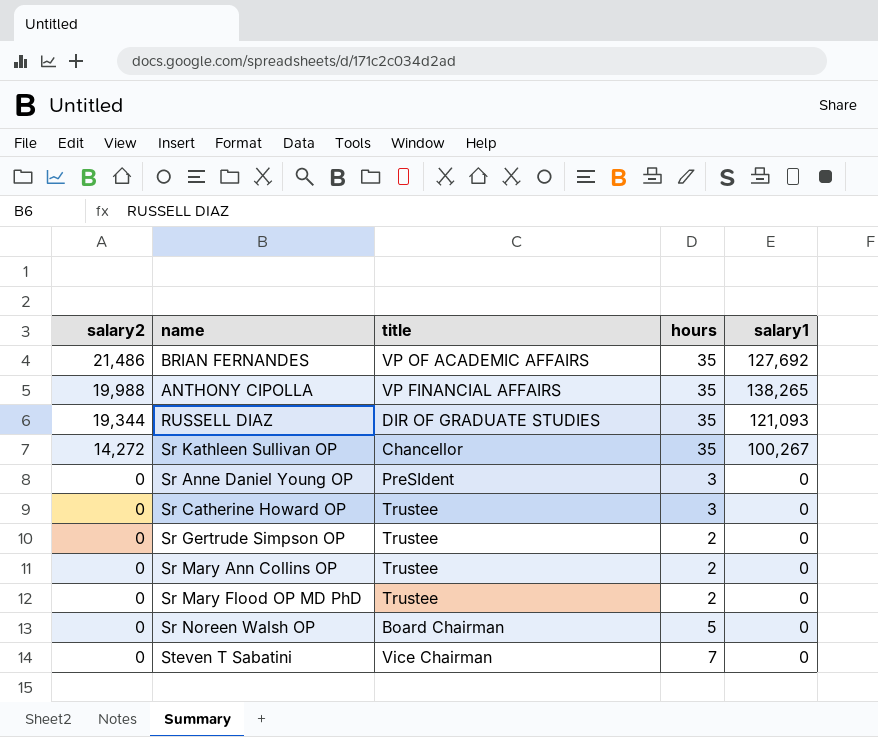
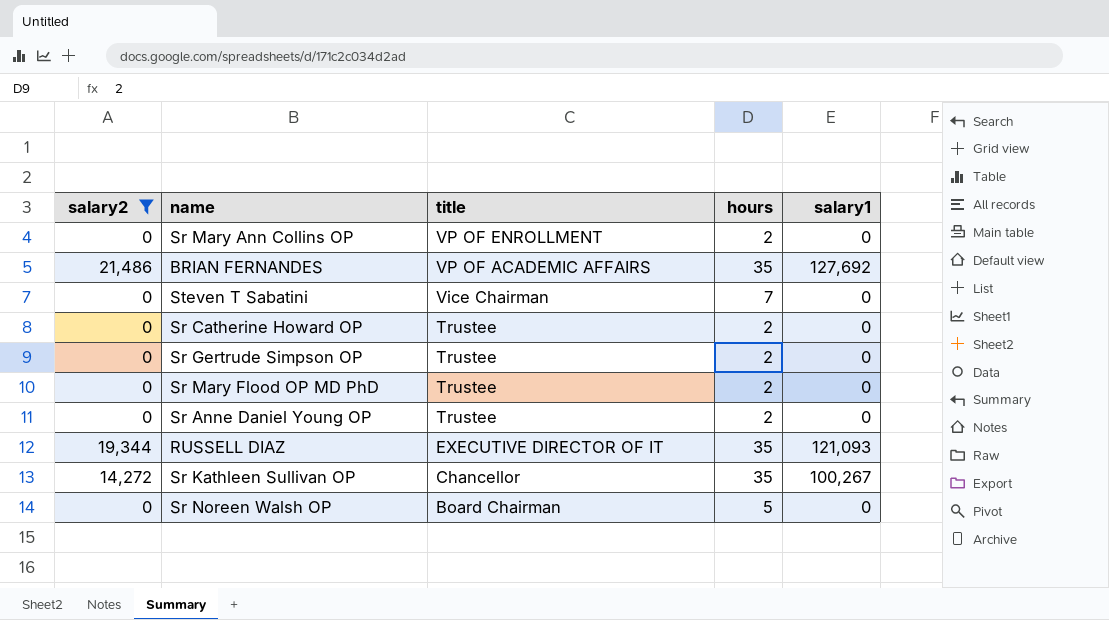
filter: none -> salary2 != 19,988
row order: salary2 descending -> title descending
Sr Mary Ann Collins OP | title: Trustee -> VP OF ENROLLMENT
Sr Catherine Howard OP | hours: 3 -> 2
Sr Anne Daniel Young OP | title: PreSIdent -> Trustee
Sr Anne Daniel Young OP | hours: 3 -> 2
RUSSELL DIAZ | title: DIR OF GRADUATE STUDIES -> EXECUTIVE DIRECTOR OF IT

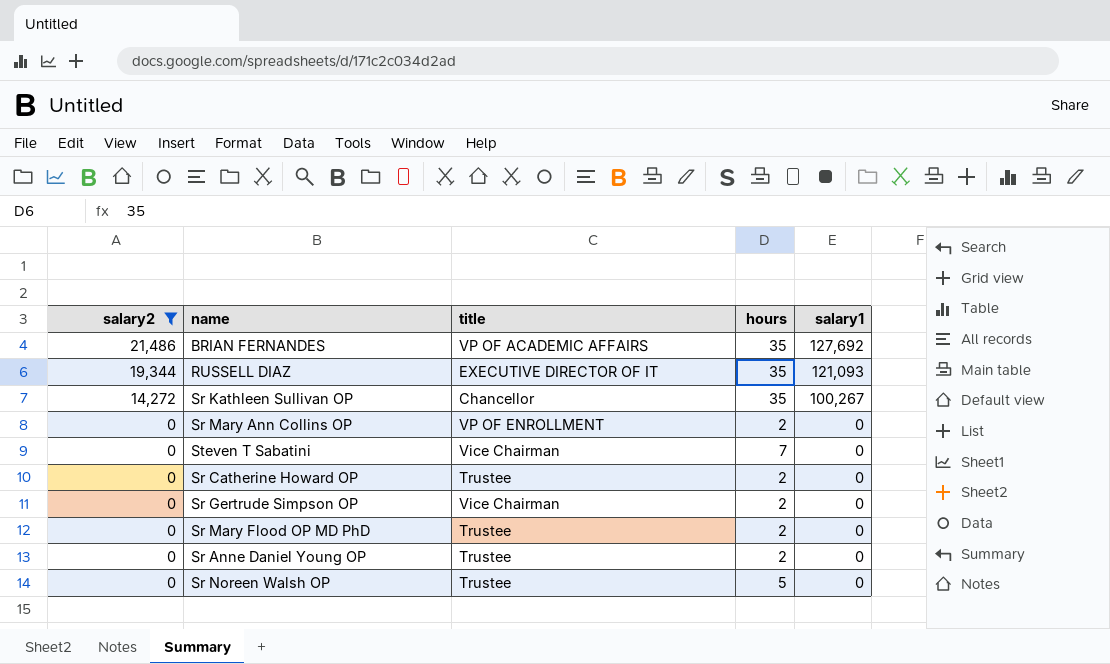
row order: title descending -> salary2 descending
Sr Gertrude Simpson OP | title: Trustee -> Vice Chairman
Sr Noreen Walsh OP | title: Board Chairman -> Trustee

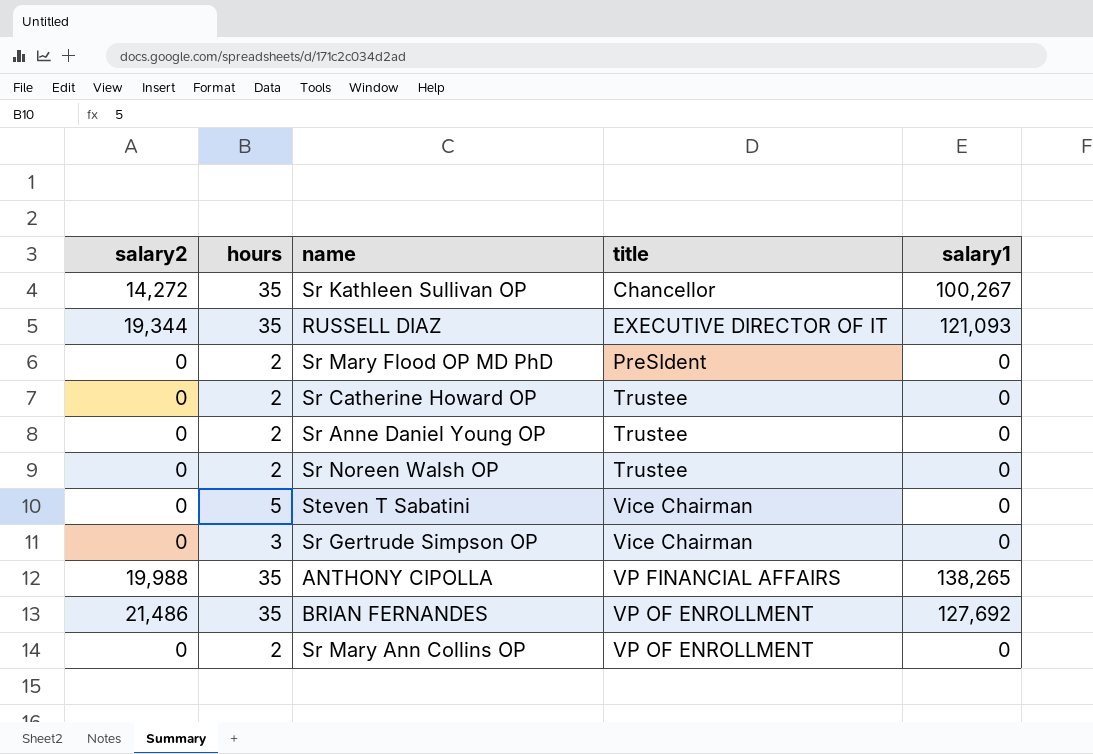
filter: salary2 != 19,988 -> none
row order: salary2 descending -> title ascending
column hours | position: 4 -> 2
Sr Mary Flood OP MD PhD | title: Trustee -> PreSIdent
Sr Noreen Walsh OP | hours: 5 -> 2
Steven T Sabatini | hours: 7 -> 5
Sr Gertrude Simpson OP | hours: 2 -> 3
BRIAN FERNANDES | title: VP OF ACADEMIC AFFAIRS -> VP OF ENROLLMENT

